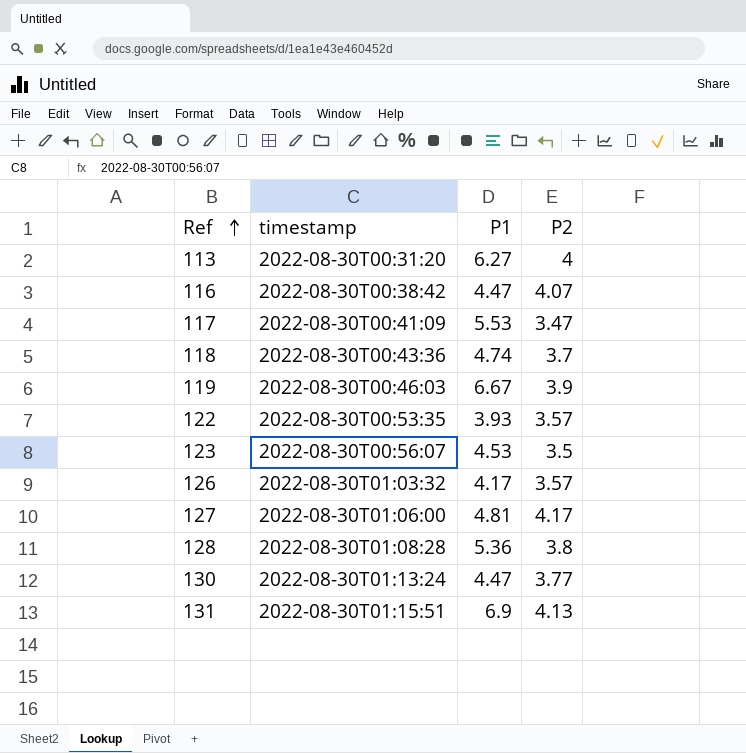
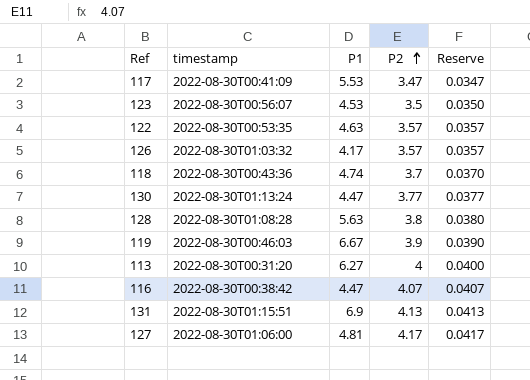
row order: Ref ascending -> P2 ascending
column Reserve | formula: none -> [P2] * 0.01
122 | P1: 3.93 -> 4.63
128 | P1: 5.36 -> 5.63

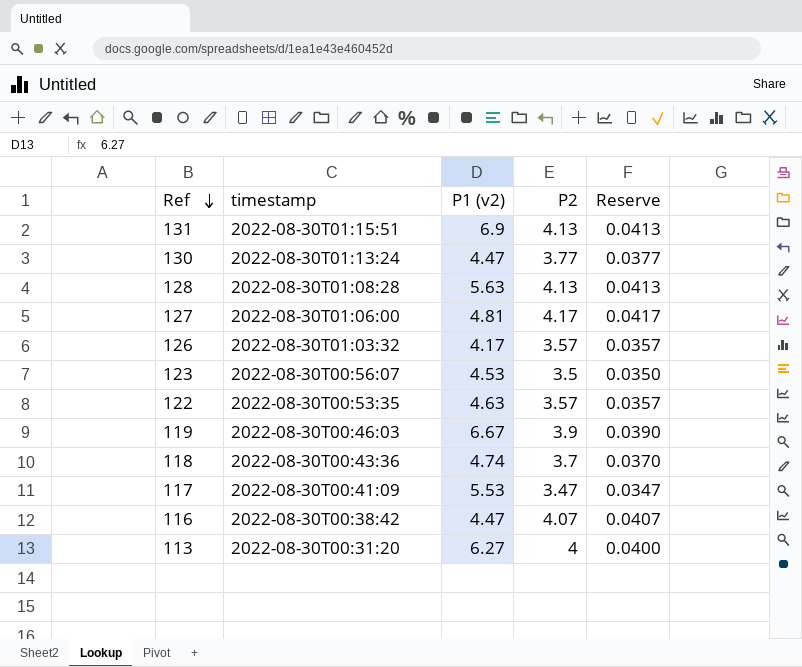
row order: P2 ascending -> Ref descending
column name: P1 -> P1 (v2)
128 | P2: 3.8 -> 4.13
128 | Reserve: 0.0380 -> 0.0413

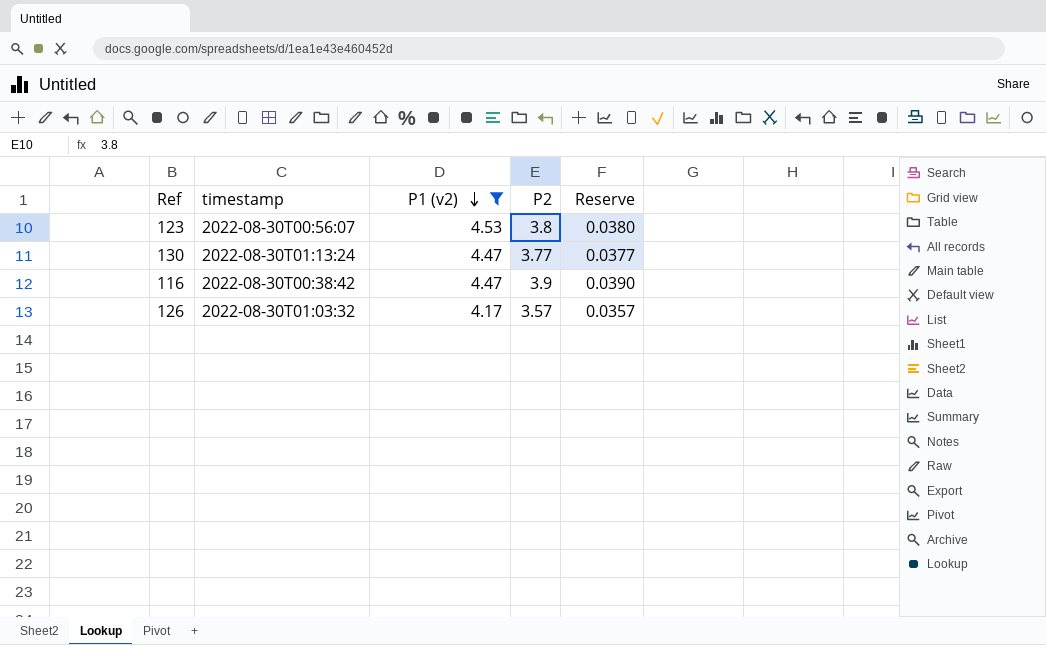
filter: none -> P1 (v2) <= 4.53
row order: Ref descending -> P1 (v2) descending
123 | P2: 3.5 -> 3.8
123 | Reserve: 0.0350 -> 0.0380
116 | P2: 4.07 -> 3.9
116 | Reserve: 0.0407 -> 0.0390

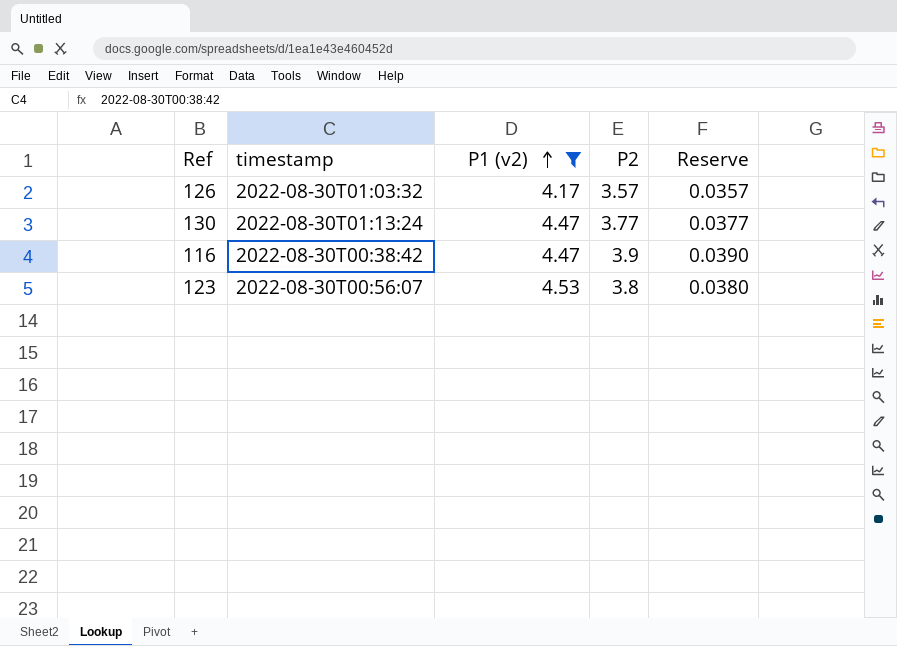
row order: P1 (v2) descending -> P1 (v2) ascending

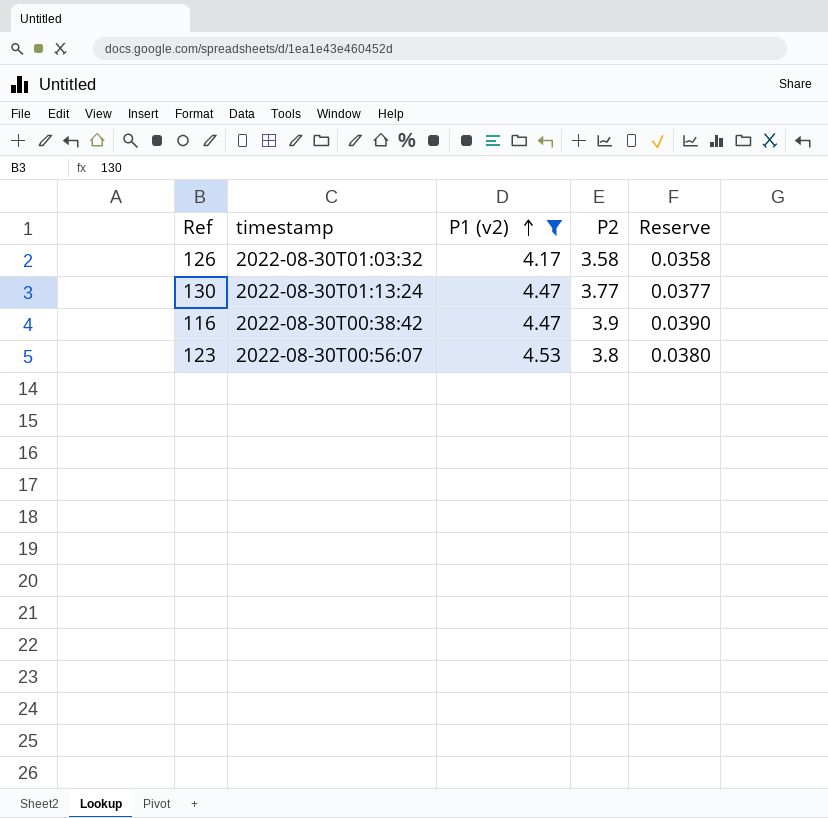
126 | P2: 3.57 -> 3.58
126 | Reserve: 0.0357 -> 0.0358

